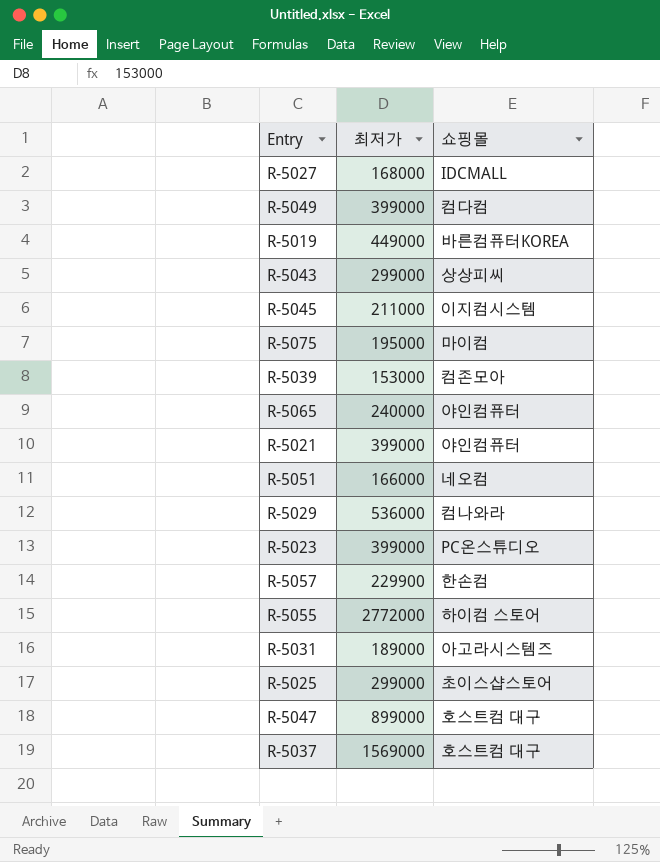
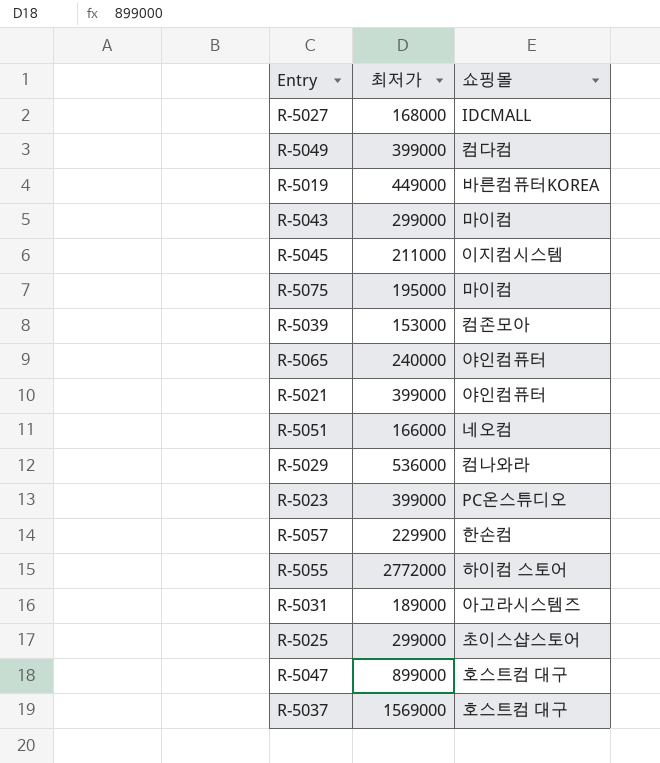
R-5043 | 쇼핑몰: 상상피씨 -> 마이컴

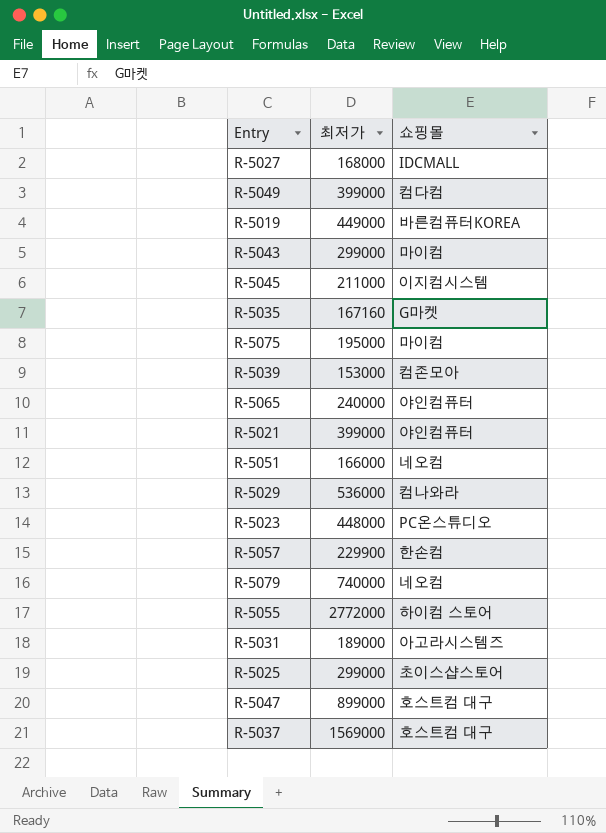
row R-5035: none -> 167160 | G마켓
R-5023 | 최저가: 399000 -> 448000
row R-5079: none -> 740000 | 네오컴

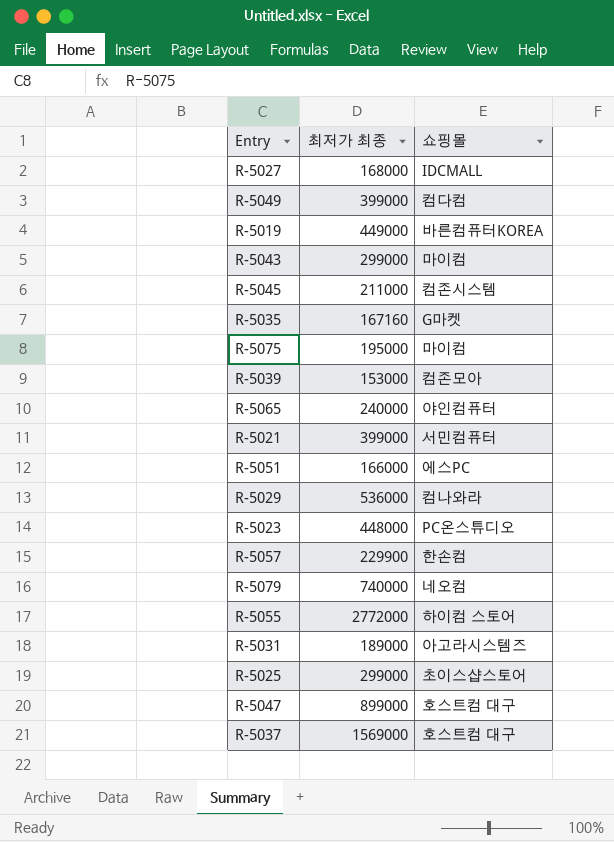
column name: 최저가 -> 최저가 최종
R-5045 | 쇼핑몰: 이지컴시스템 -> 컴존시스템
R-5021 | 쇼핑몰: 야인컴퓨터 -> 서민컴퓨터
R-5051 | 쇼핑몰: 네오컴 -> 에스PC

